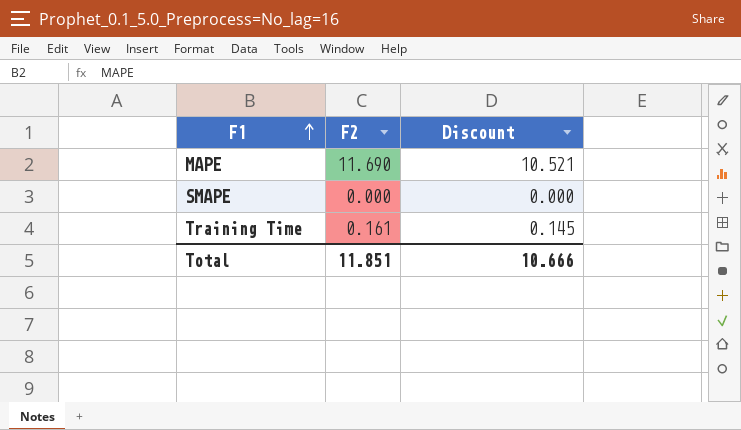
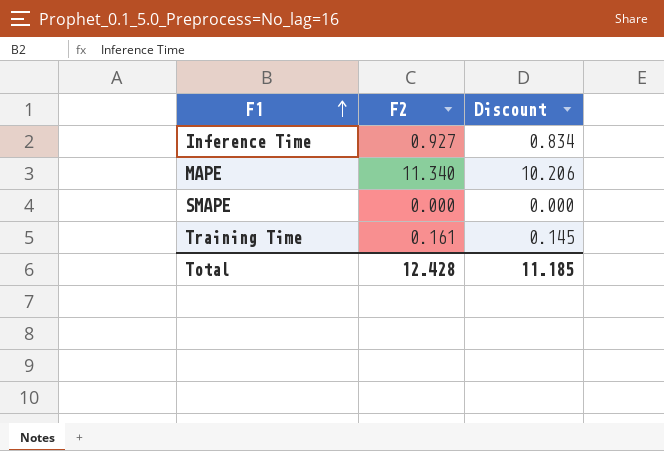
row Inference Time: none -> 0.927 | 0.834
MAPE | F2: 11.690 -> 11.340
MAPE | Discount: 10.521 -> 10.206
Total | F2: 11.851 -> 12.428
Total | Discount: 10.666 -> 11.185

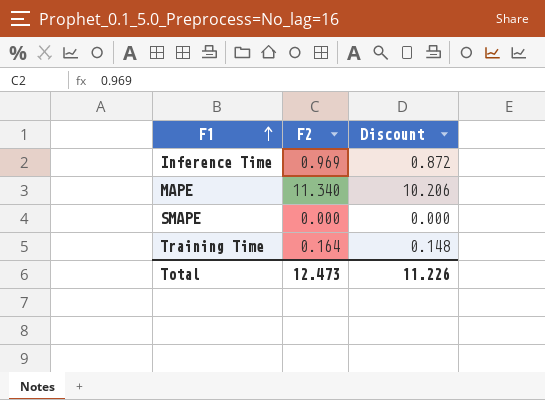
Inference Time | F2: 0.927 -> 0.969
Inference Time | Discount: 0.834 -> 0.872
Training Time | F2: 0.161 -> 0.164
Training Time | Discount: 0.145 -> 0.148
Total | F2: 12.428 -> 12.473
Total | Discount: 11.185 -> 11.226

